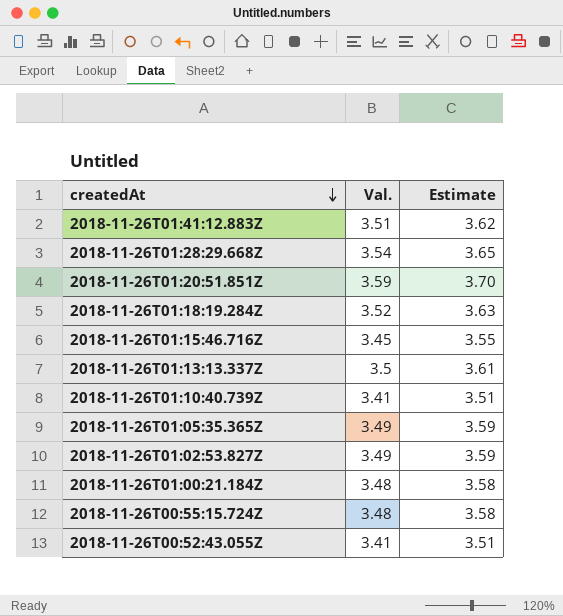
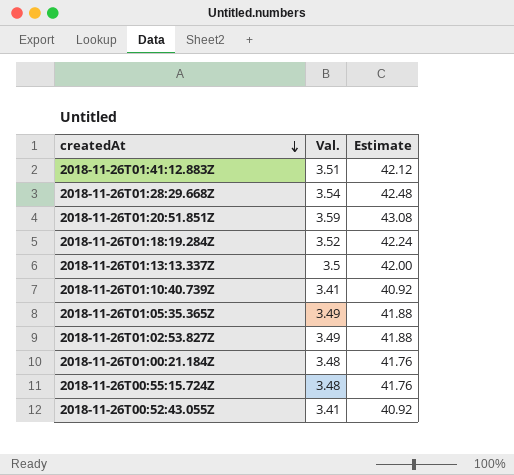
column Estimate | formula: [Val.] * 1.03 -> [Val.] * 12
row 2018-11-26T01:15:46.716Z: 3.45 | 3.55 -> none

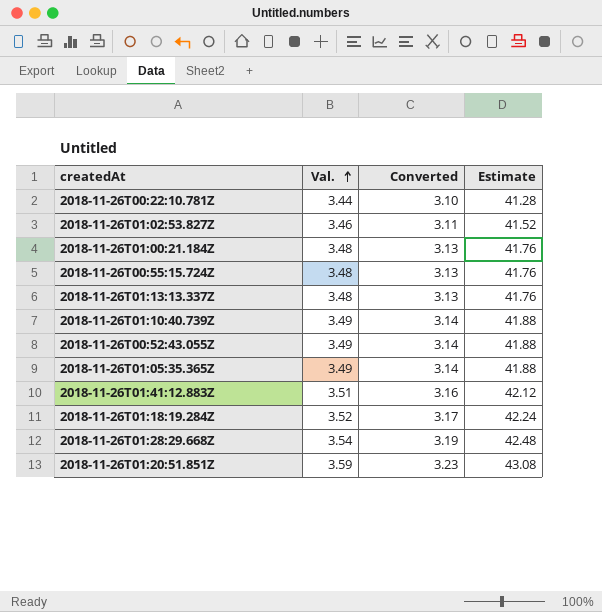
row order: createdAt descending -> Val. ascending
column Converted | formula: none -> [Val.] * 0.9
row 2018-11-26T00:22:10.781Z: none -> 3.44 | 3.10 | 41.28
2018-11-26T01:02:53.827Z | Val.: 3.49 -> 3.46
2018-11-26T01:02:53.827Z | Estimate: 41.88 -> 41.52
2018-11-26T01:13:13.337Z | Val.: 3.5 -> 3.48
2018-11-26T01:13:13.337Z | Estimate: 42.00 -> 41.76
2018-11-26T01:10:40.739Z | Val.: 3.41 -> 3.49
2018-11-26T01:10:40.739Z | Estimate: 40.92 -> 41.88
2018-11-26T00:52:43.055Z | Val.: 3.41 -> 3.49
2018-11-26T00:52:43.055Z | Estimate: 40.92 -> 41.88

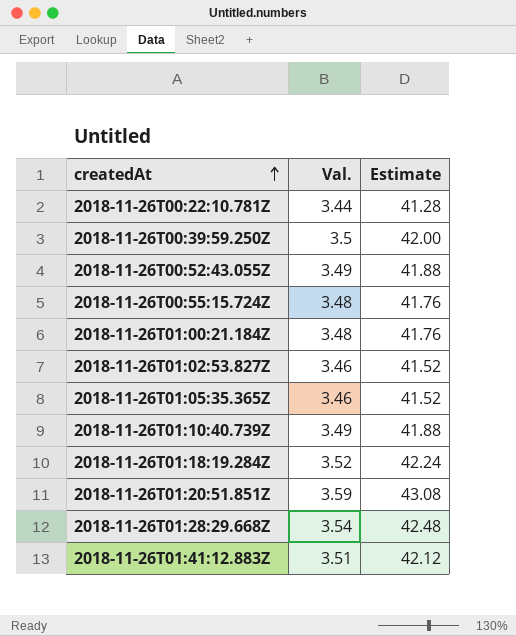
row order: Val. ascending -> createdAt ascending
column Converted | formula: [Val.] * 0.9 -> none
row 2018-11-26T01:13:13.337Z: 3.48 | 3.13 | 41.76 -> none
row 2018-11-26T00:39:59.250Z: none -> 3.5 | 42.00
2018-11-26T01:05:35.365Z | Val.: 3.49 -> 3.46
2018-11-26T01:05:35.365Z | Estimate: 41.88 -> 41.52

